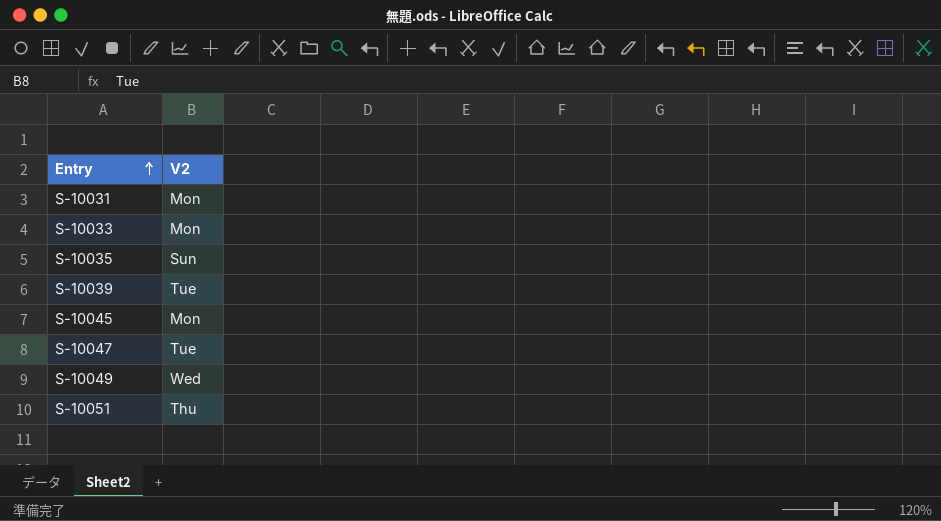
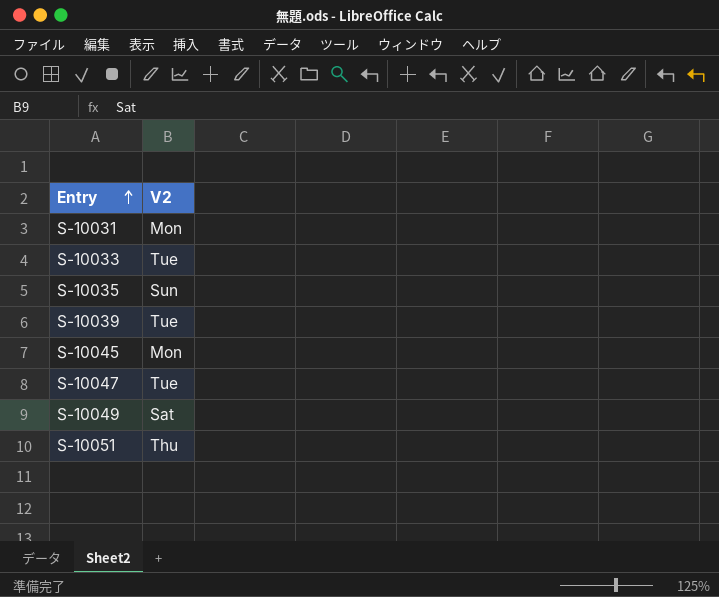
S-10033 | V2: Mon -> Tue
S-10049 | V2: Wed -> Sat

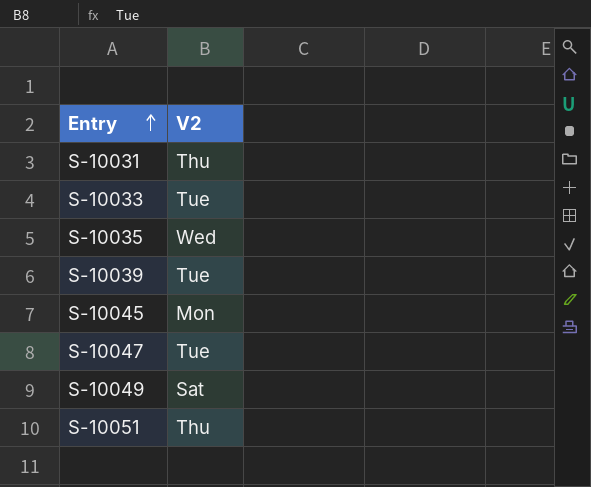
S-10031 | V2: Mon -> Thu
S-10035 | V2: Sun -> Wed

